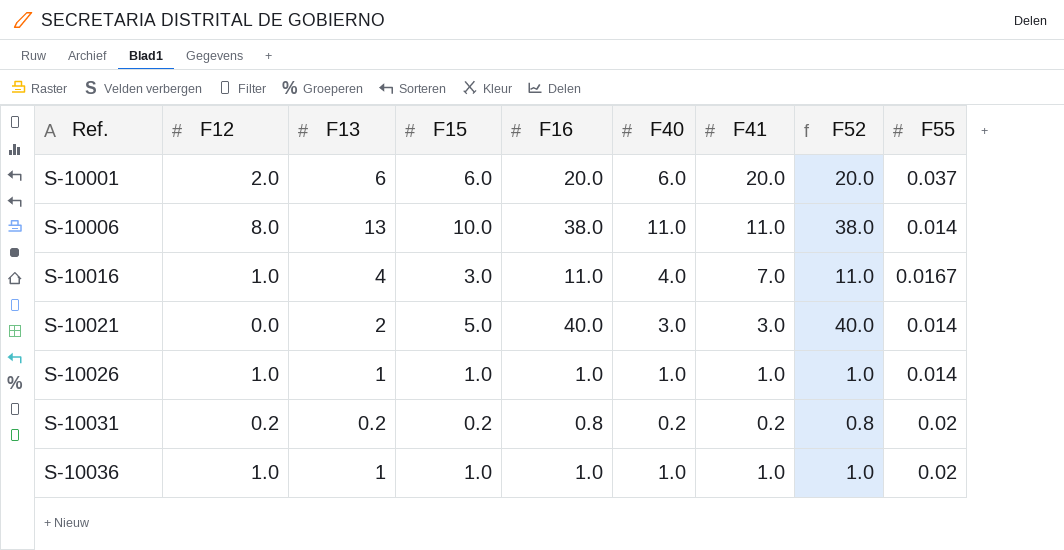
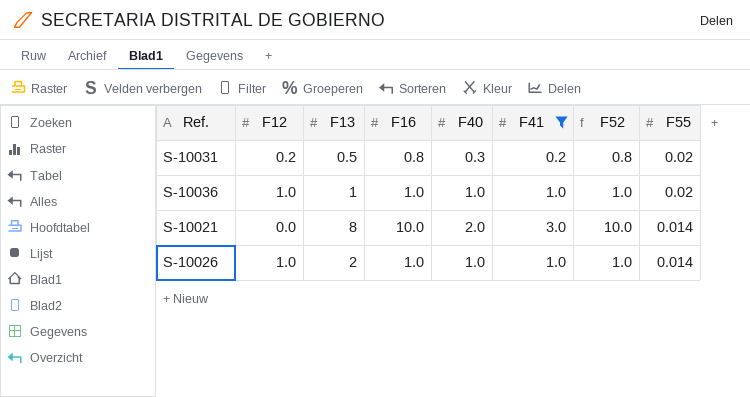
filter: none -> F41 <= 3.0
row order: Ref. ascending -> F55 descending
column F15 | position: 4 -> none
S-10031 | F13: 0.2 -> 0.5
S-10031 | F40: 0.2 -> 0.3
S-10021 | F13: 2 -> 8
S-10021 | F16: 40.0 -> 10.0
S-10021 | F40: 3.0 -> 2.0
S-10021 | F52: 40.0 -> 10.0
S-10026 | F13: 1 -> 2

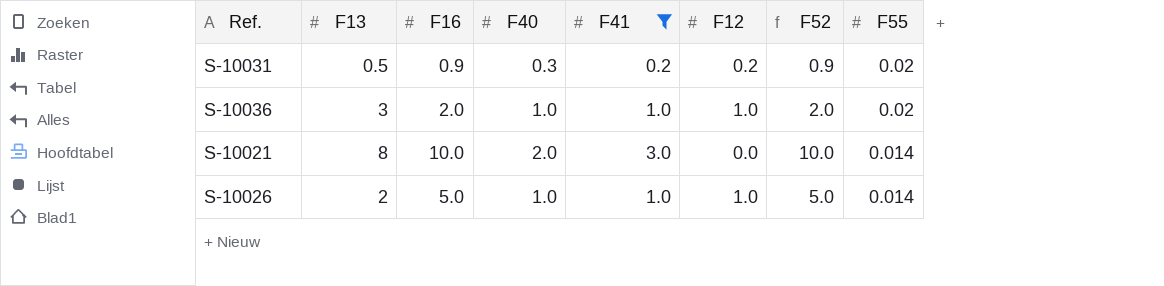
column F12 | position: 2 -> 6
S-10031 | F16: 0.8 -> 0.9
S-10031 | F52: 0.8 -> 0.9
S-10036 | F13: 1 -> 3
S-10036 | F16: 1.0 -> 2.0
S-10036 | F52: 1.0 -> 2.0
S-10026 | F16: 1.0 -> 5.0
S-10026 | F52: 1.0 -> 5.0

